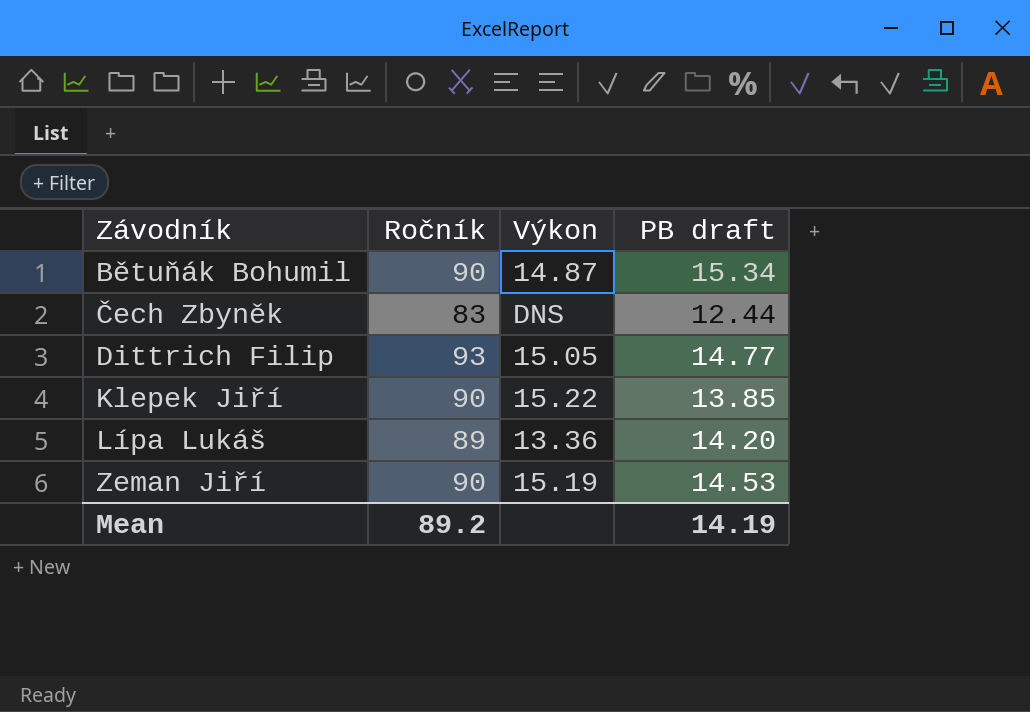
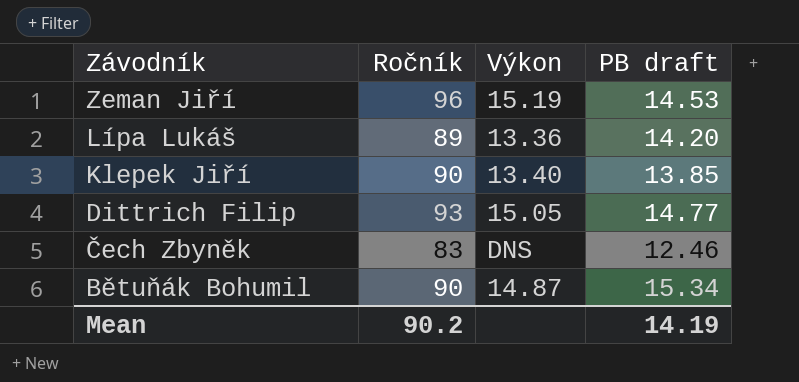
row order: Závodník ascending -> Závodník descending
Zeman Jiří | Ročník: 90 -> 96
Klepek Jiří | Výkon: 15.22 -> 13.40
Čech Zbyněk | PB draft: 12.44 -> 12.46
Mean | Ročník: 89.2 -> 90.2

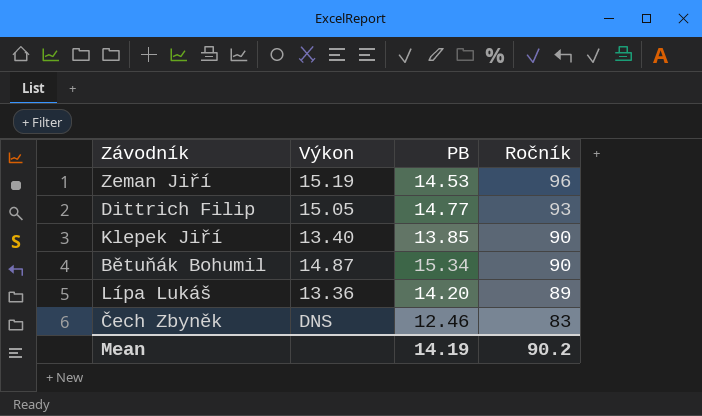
row order: Závodník descending -> Ročník descending
column name: PB draft -> PB
column Ročník | position: 2 -> 4

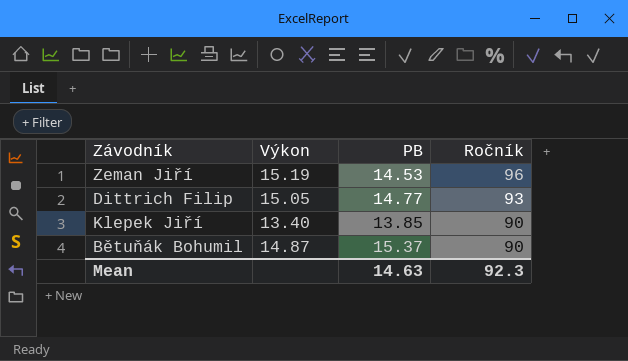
row Lípa Lukáš: 13.36 | 14.20 | 89 -> none
row Čech Zbyněk: DNS | 12.46 | 83 -> none
Bětuňák Bohumil | PB: 15.34 -> 15.37
Mean | PB: 14.19 -> 14.63
Mean | Ročník: 90.2 -> 92.3

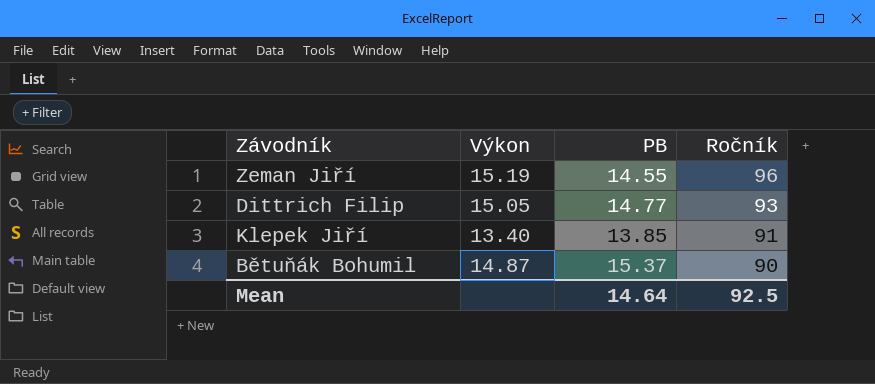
Zeman Jiří | PB: 14.53 -> 14.55
Klepek Jiří | Ročník: 90 -> 91
Mean | PB: 14.63 -> 14.64
Mean | Ročník: 92.3 -> 92.5

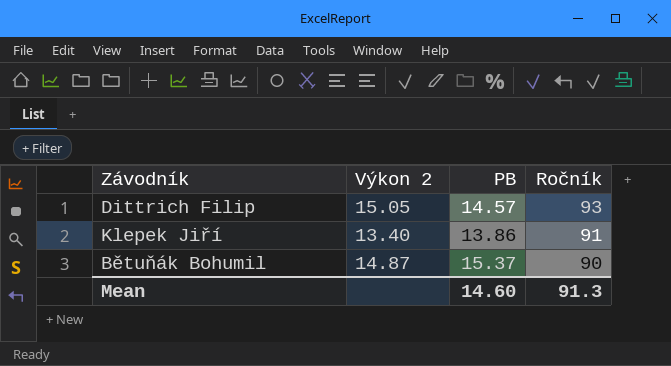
column name: Výkon -> Výkon 2
row Zeman Jiří: 15.19 | 14.55 | 96 -> none
Dittrich Filip | PB: 14.77 -> 14.57
Klepek Jiří | PB: 13.85 -> 13.86
Mean | PB: 14.64 -> 14.60
Mean | Ročník: 92.5 -> 91.3

